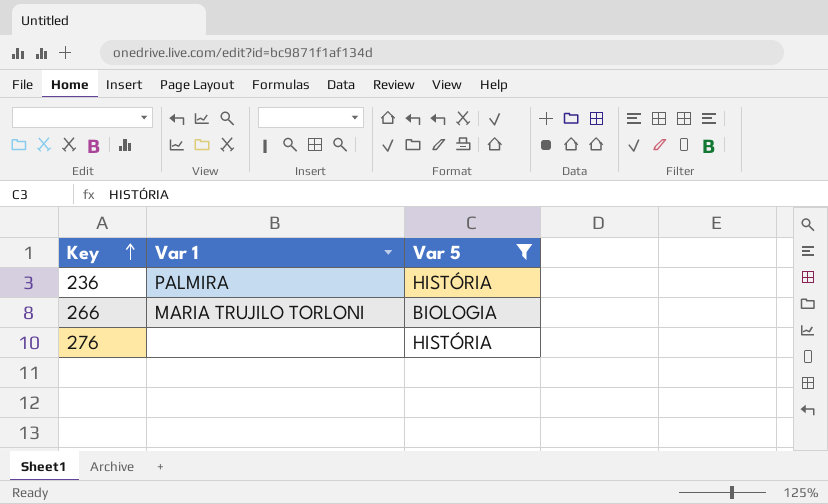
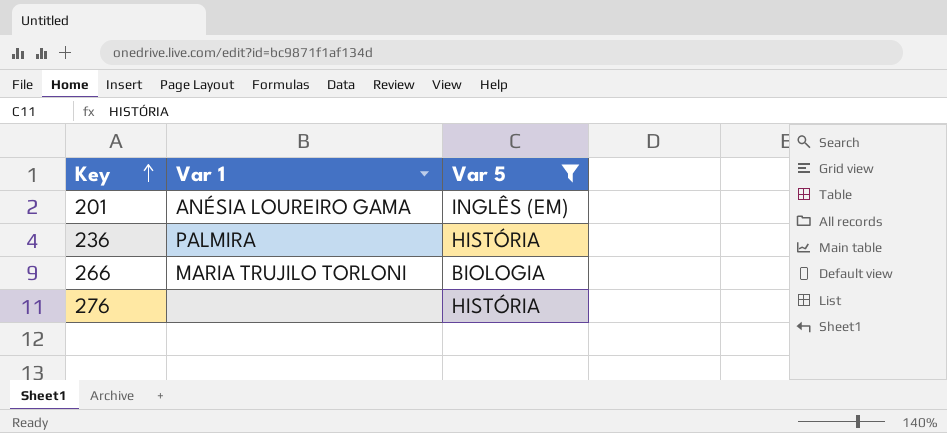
row 201: none -> ANÉSIA LOUREIRO GAMA | INGLÊS (EM)

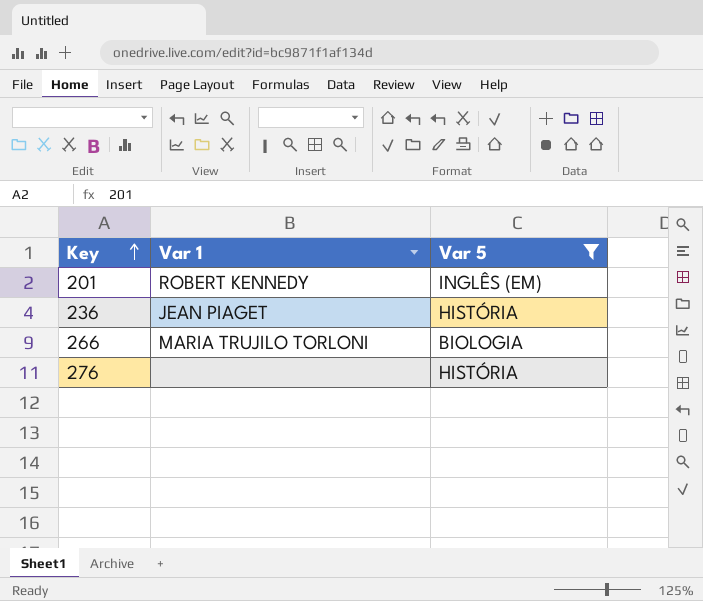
201 | Var 1: ANÉSIA LOUREIRO GAMA -> ROBERT KENNEDY
236 | Var 1: PALMIRA -> JEAN PIAGET

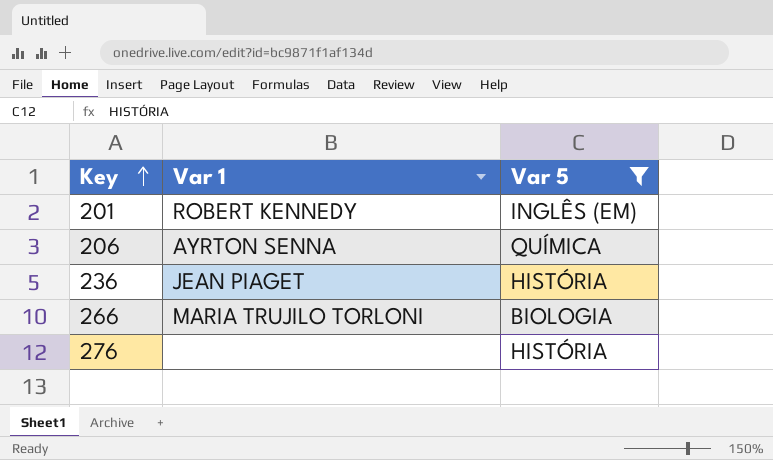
row 206: none -> AYRTON SENNA | QUÍMICA

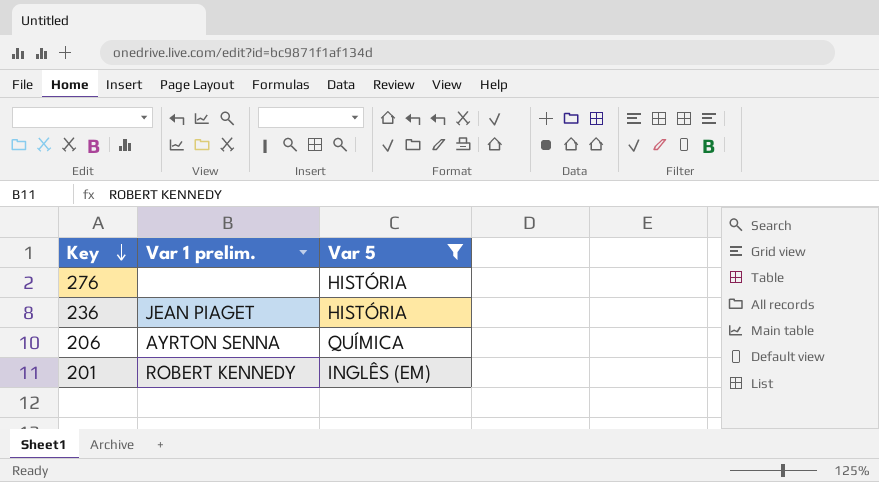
row order: Key ascending -> Key descending
column name: Var 1 -> Var 1 prelim.
row 266: MARIA TRUJILO TORLONI | BIOLOGIA -> none

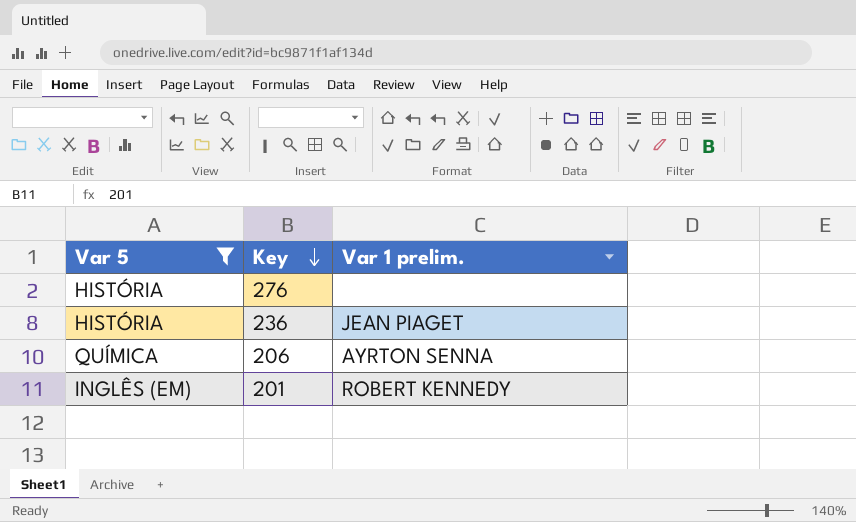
column Var 5 | position: 3 -> 1

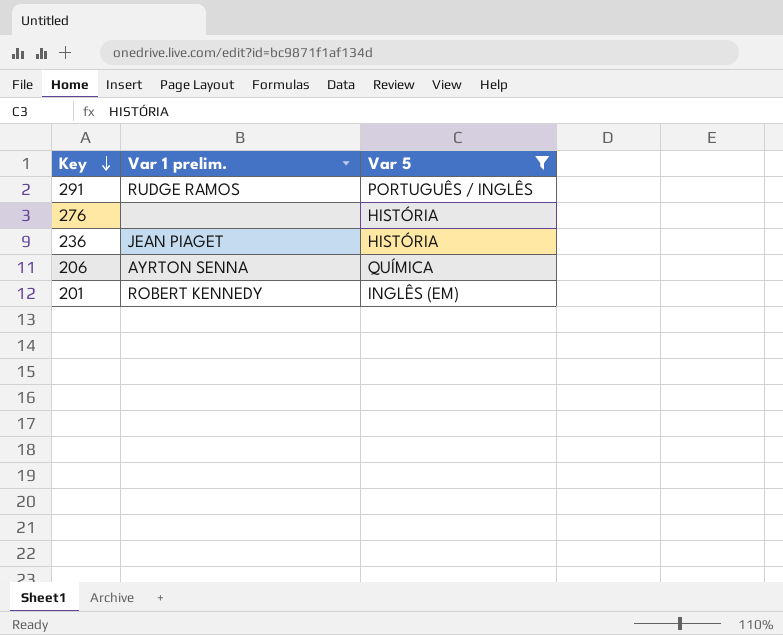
column Var 5 | position: 1 -> 3
row 291: none -> RUDGE RAMOS | PORTUGUÊS / INGLÊS

